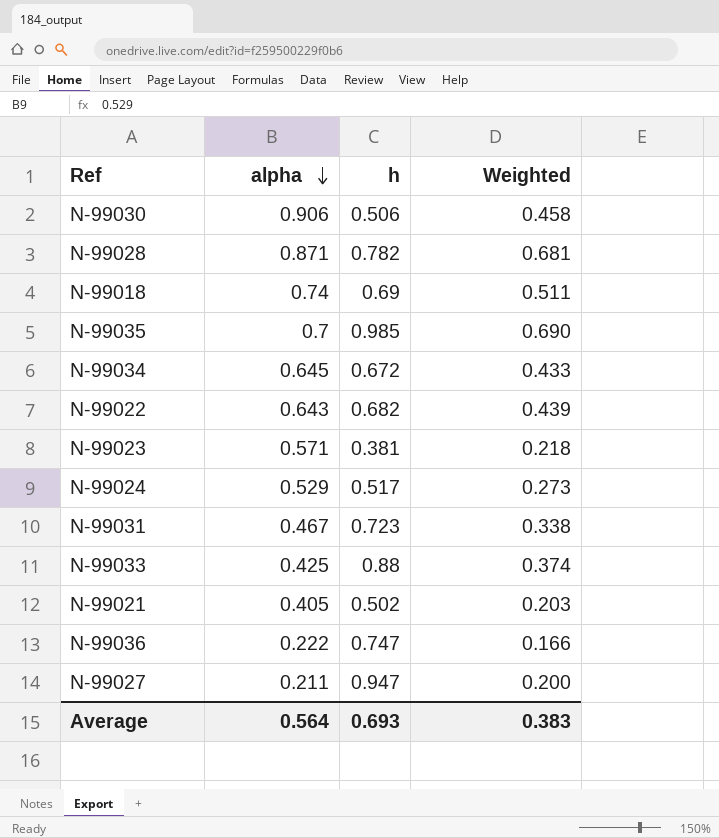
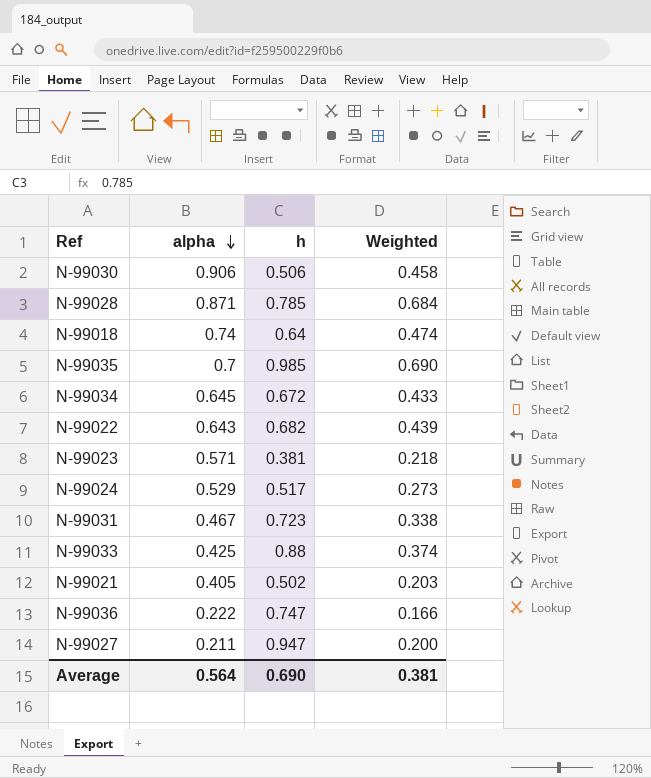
N-99028 | h: 0.782 -> 0.785
N-99028 | Weighted: 0.681 -> 0.684
N-99018 | h: 0.69 -> 0.64
N-99018 | Weighted: 0.511 -> 0.474
Average | h: 0.693 -> 0.690
Average | Weighted: 0.383 -> 0.381

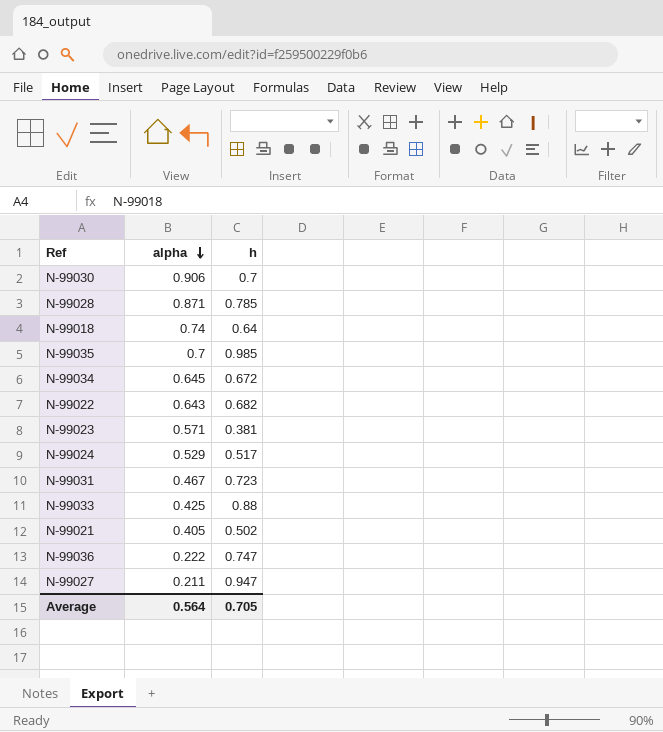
column Weighted | formula: [alpha] * [h] -> none
N-99030 | h: 0.506 -> 0.7
Average | h: 0.690 -> 0.705

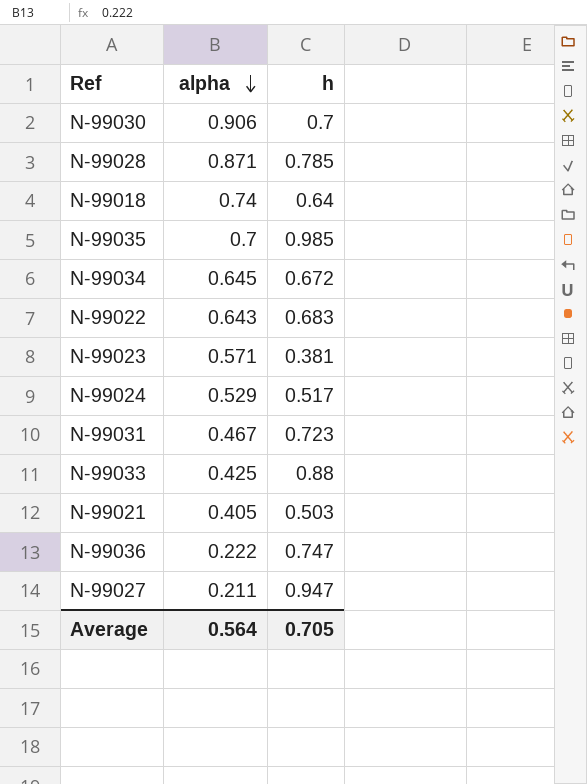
N-99022 | h: 0.682 -> 0.683
N-99021 | h: 0.502 -> 0.503

